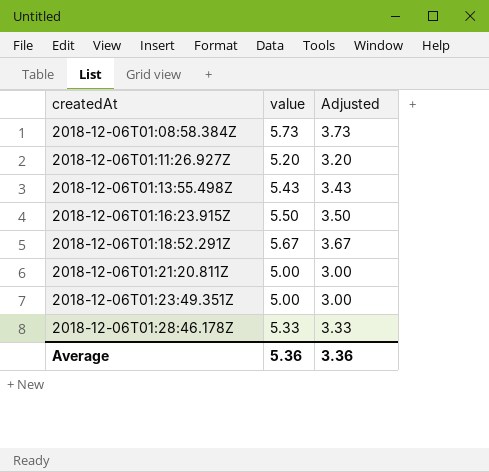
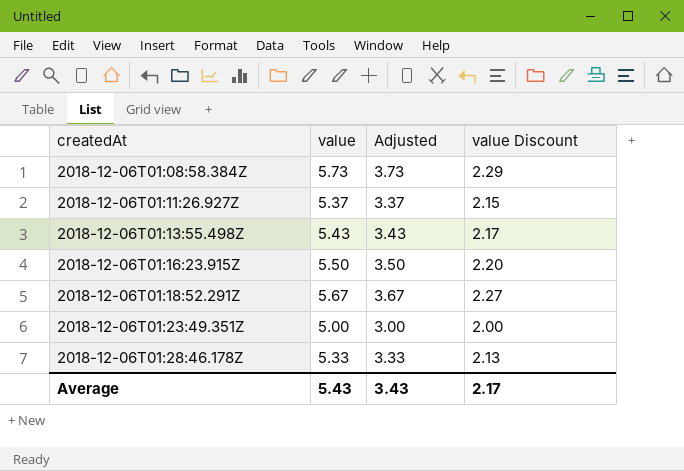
column value Discount | formula: none -> [value] * 0.4
row 2018-12-06T01:21:20.811Z: 5.00 | 3.00 -> none
2018-12-06T01:11:26.927Z | value: 5.20 -> 5.37
2018-12-06T01:11:26.927Z | Adjusted: 3.20 -> 3.37
Average | value: 5.36 -> 5.43
Average | Adjusted: 3.36 -> 3.43

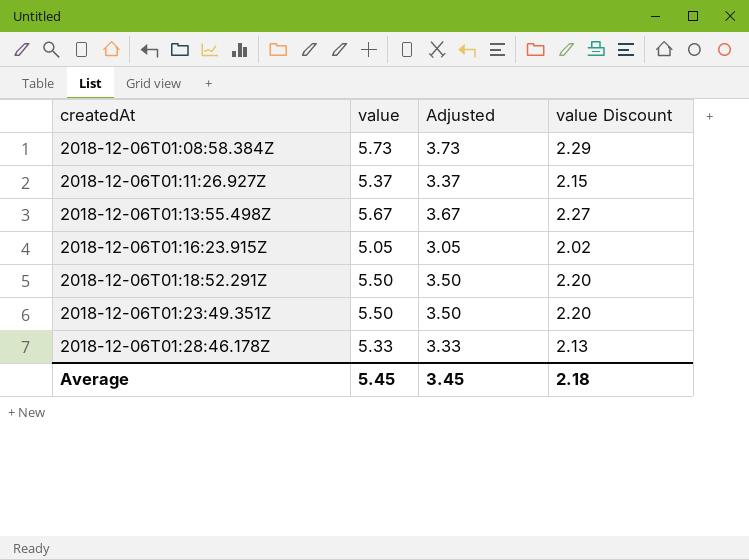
2018-12-06T01:13:55.498Z | value: 5.43 -> 5.67
2018-12-06T01:13:55.498Z | Adjusted: 3.43 -> 3.67
2018-12-06T01:13:55.498Z | value Discount: 2.17 -> 2.27
2018-12-06T01:16:23.915Z | value: 5.50 -> 5.05
2018-12-06T01:16:23.915Z | Adjusted: 3.50 -> 3.05
2018-12-06T01:16:23.915Z | value Discount: 2.20 -> 2.02
2018-12-06T01:18:52.291Z | value: 5.67 -> 5.50
2018-12-06T01:18:52.291Z | Adjusted: 3.67 -> 3.50
2018-12-06T01:18:52.291Z | value Discount: 2.27 -> 2.20
2018-12-06T01:23:49.351Z | value: 5.00 -> 5.50
2018-12-06T01:23:49.351Z | Adjusted: 3.00 -> 3.50
2018-12-06T01:23:49.351Z | value Discount: 2.00 -> 2.20
Average | value: 5.43 -> 5.45
Average | Adjusted: 3.43 -> 3.45
Average | value Discount: 2.17 -> 2.18

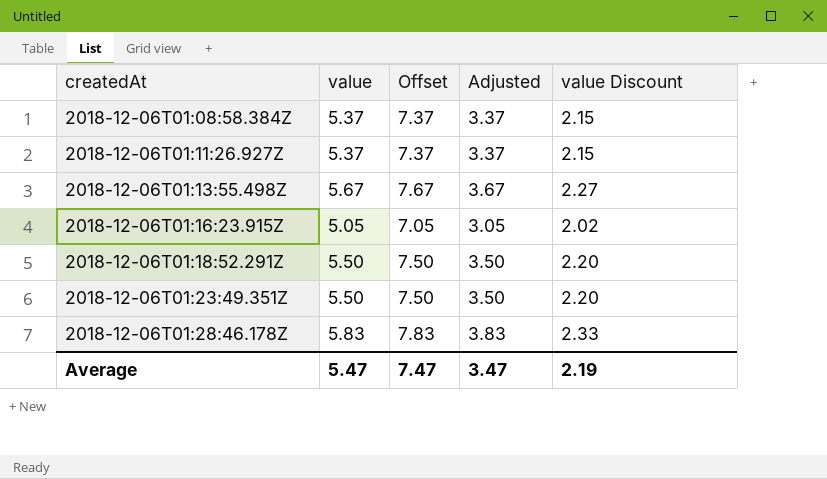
column Offset | formula: none -> [value] + 2
2018-12-06T01:08:58.384Z | value: 5.73 -> 5.37
2018-12-06T01:08:58.384Z | Adjusted: 3.73 -> 3.37
2018-12-06T01:08:58.384Z | value Discount: 2.29 -> 2.15
2018-12-06T01:28:46.178Z | value: 5.33 -> 5.83
2018-12-06T01:28:46.178Z | Adjusted: 3.33 -> 3.83
2018-12-06T01:28:46.178Z | value Discount: 2.13 -> 2.33
Average | value: 5.45 -> 5.47
Average | Adjusted: 3.45 -> 3.47
Average | value Discount: 2.18 -> 2.19

